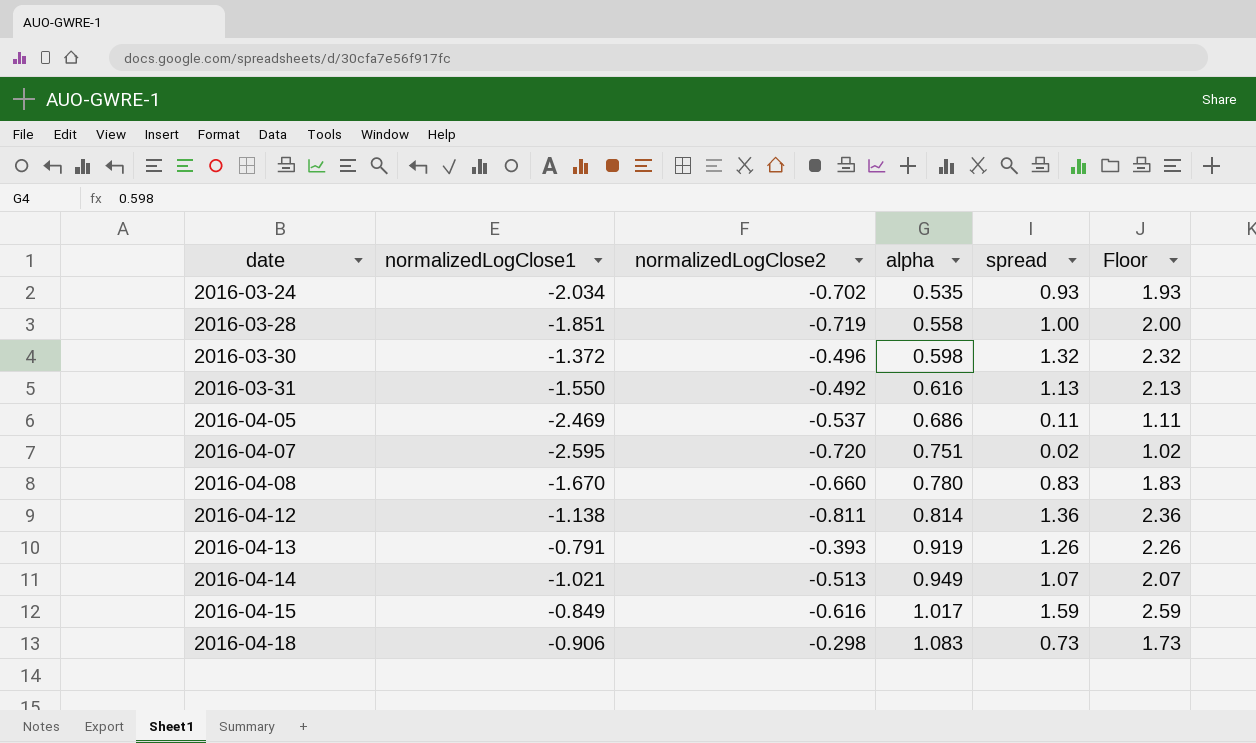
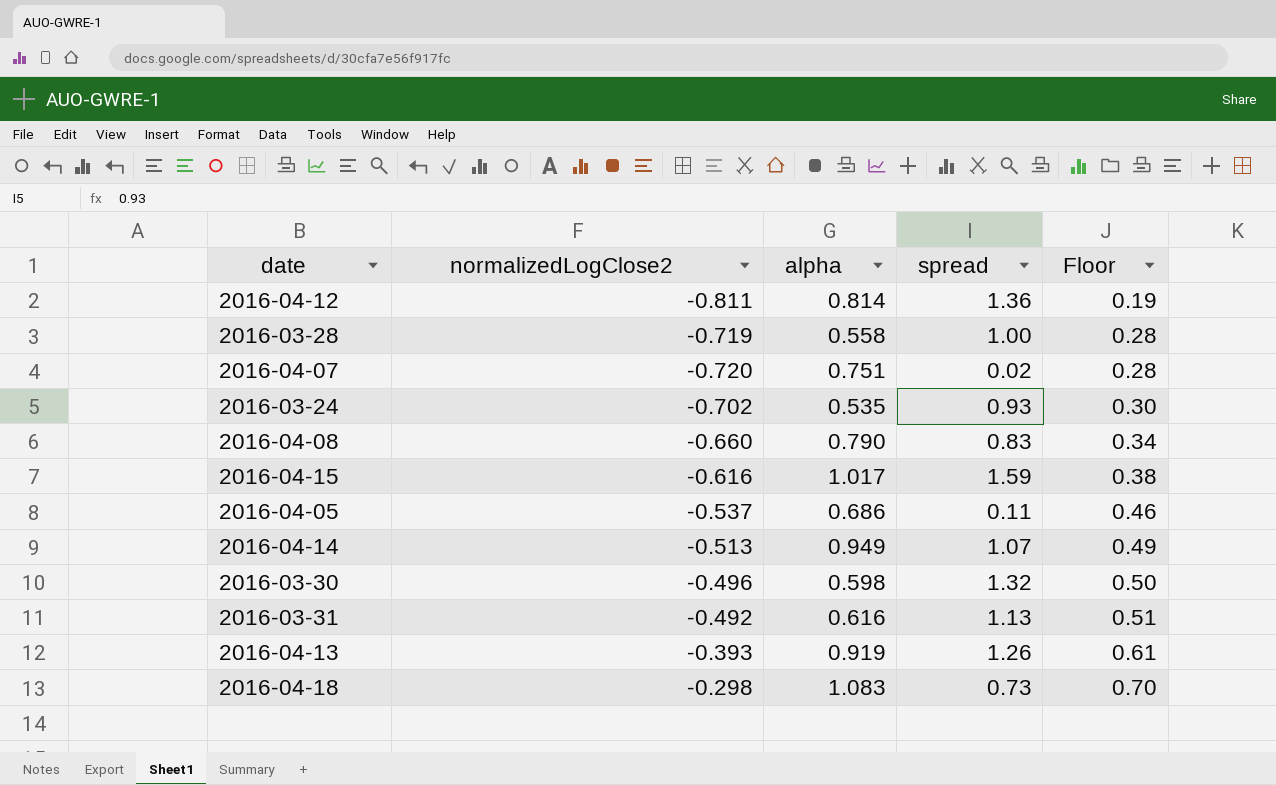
row order: date ascending -> Floor ascending
column normalizedLogClose1 | position: 2 -> none
column Floor | formula: [spread] + 1 -> [normalizedLogClose2] + 1
2016-04-08 | alpha: 0.780 -> 0.790

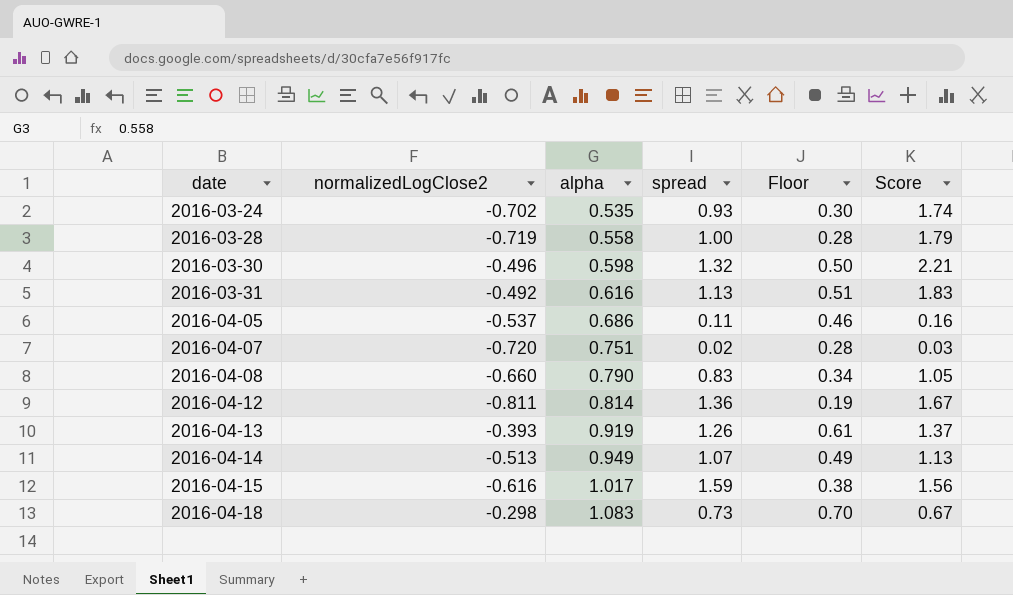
row order: Floor ascending -> date ascending
column Score | formula: none -> [spread] / [alpha]

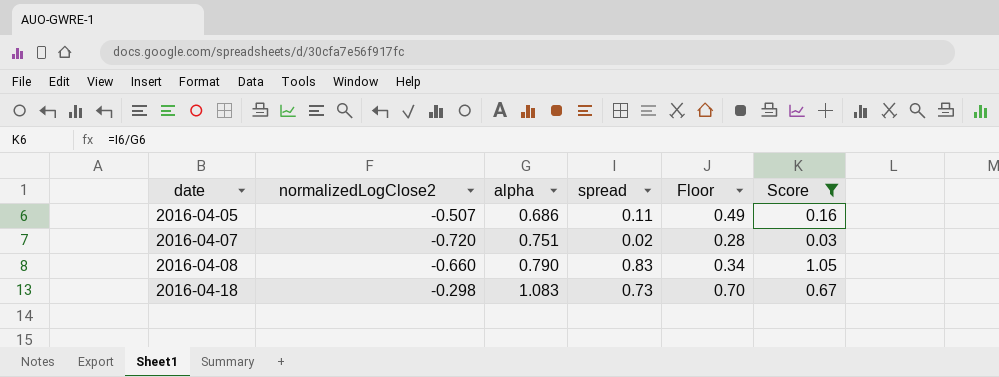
filter: none -> Score <= 1.05
2016-04-05 | normalizedLogClose2: -0.537 -> -0.507
2016-04-05 | Floor: 0.46 -> 0.49

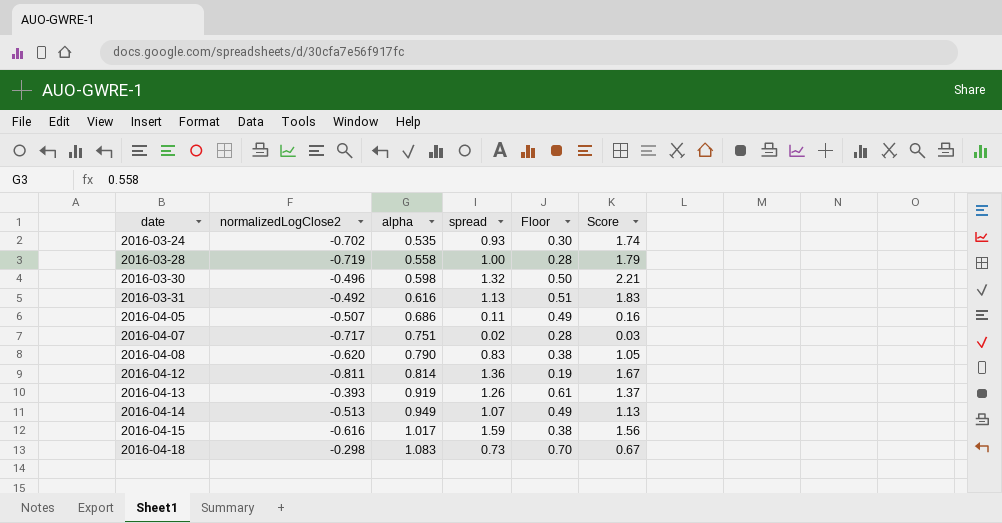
filter: Score <= 1.05 -> none
2016-04-07 | normalizedLogClose2: -0.720 -> -0.717
2016-04-08 | normalizedLogClose2: -0.660 -> -0.620
2016-04-08 | Floor: 0.34 -> 0.38

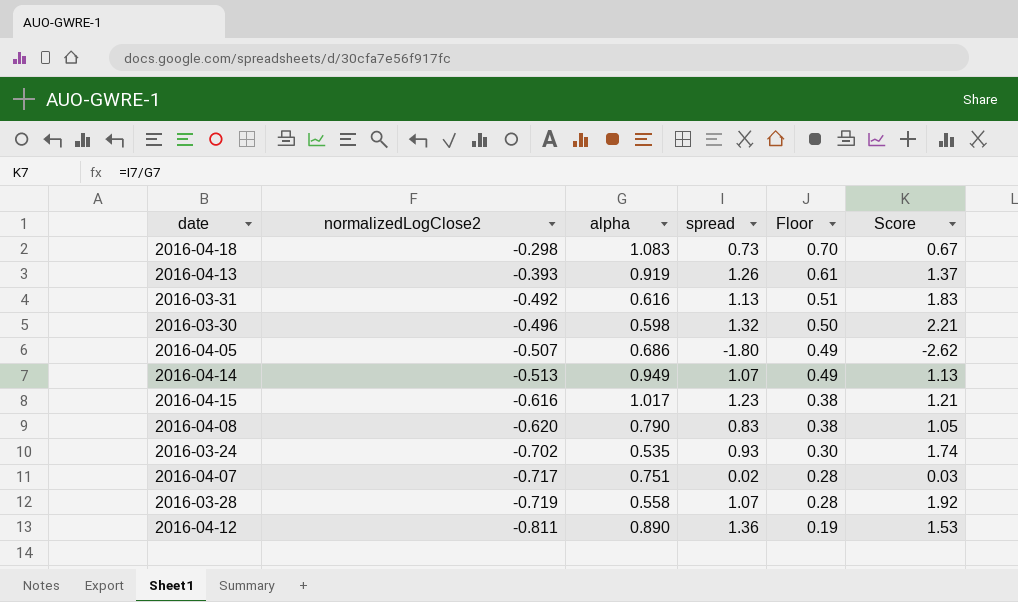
row order: date ascending -> normalizedLogClose2 descending
2016-04-05 | spread: 0.11 -> -1.80
2016-04-05 | Score: 0.16 -> -2.62
2016-04-15 | spread: 1.59 -> 1.23
2016-04-15 | Score: 1.56 -> 1.21
2016-03-28 | spread: 1.00 -> 1.07
2016-03-28 | Score: 1.79 -> 1.92
2016-04-12 | alpha: 0.814 -> 0.890
2016-04-12 | Score: 1.67 -> 1.53

